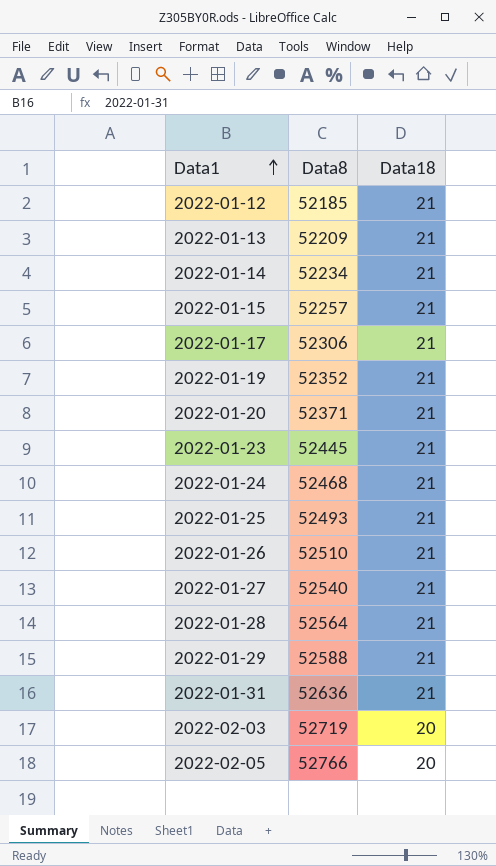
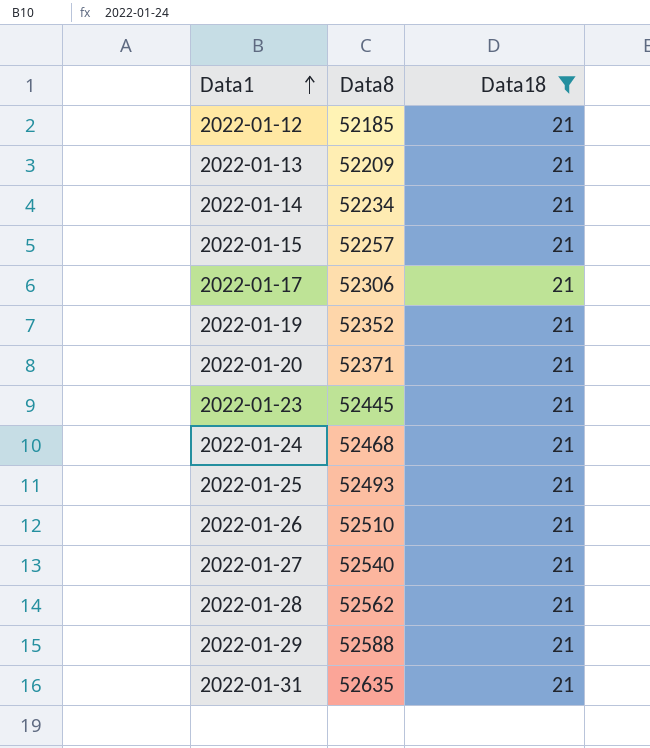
filter: none -> Data18 = 21
2022-01-28 | Data8: 52564 -> 52562
2022-01-31 | Data8: 52636 -> 52635

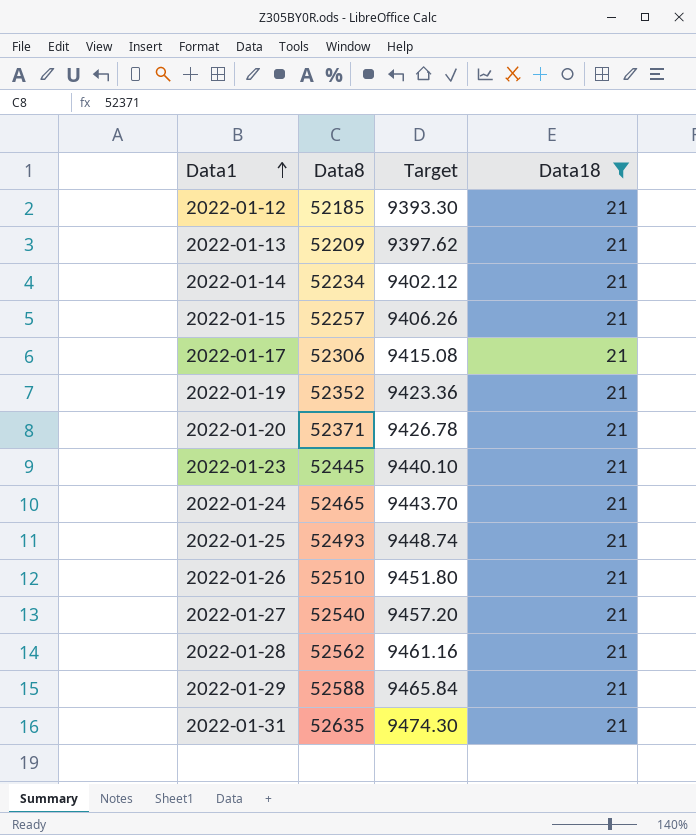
column Target | formula: none -> [Data8] * 0.18
2022-01-24 | Data8: 52468 -> 52465

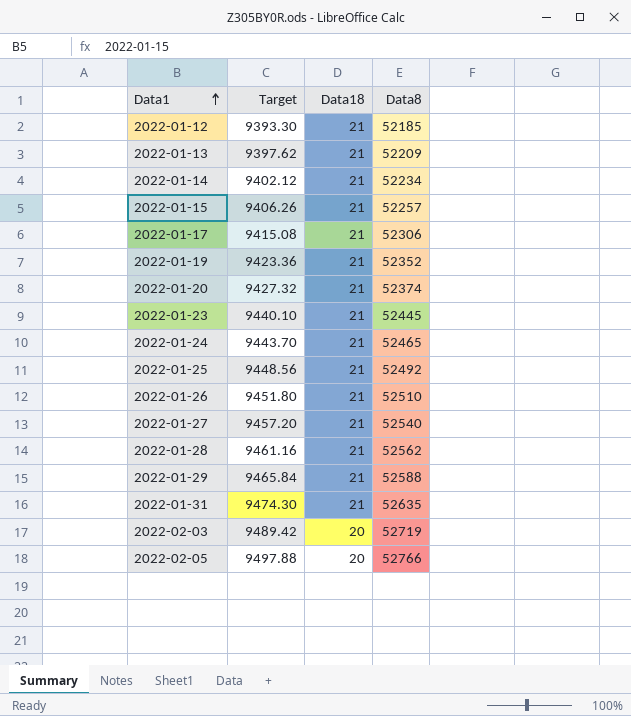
filter: Data18 = 21 -> none
column Data8 | position: 2 -> 4
2022-01-20 | Target: 9426.78 -> 9427.32
2022-01-20 | Data8: 52371 -> 52374
2022-01-25 | Target: 9448.74 -> 9448.56
2022-01-25 | Data8: 52493 -> 52492

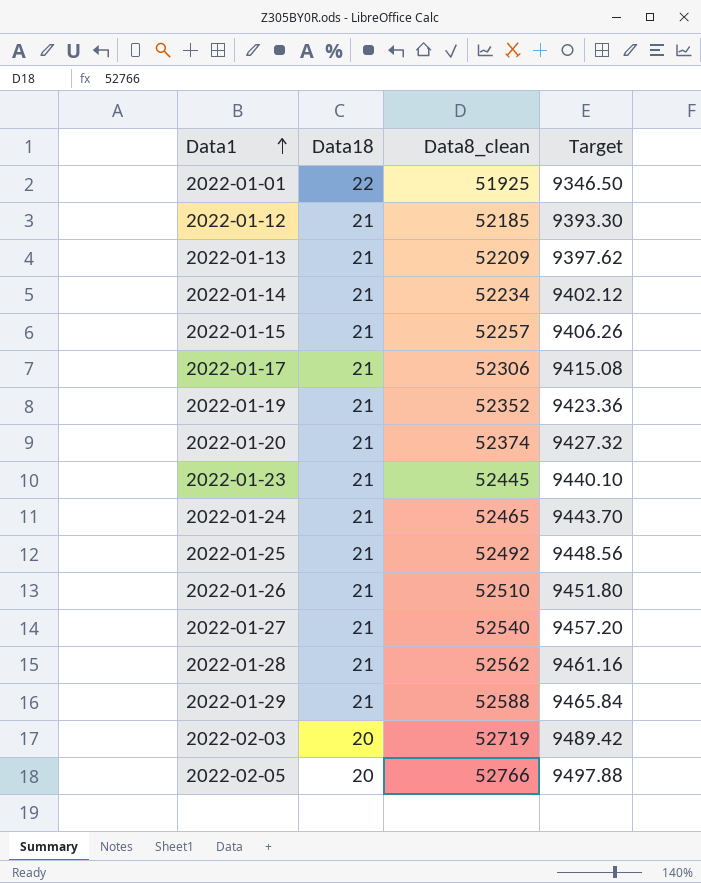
column name: Data8 -> Data8_clean
column Target | position: 2 -> 4
row 2022-01-31: 9474.30 | 21 | 52635 -> none
row 2022-01-01: none -> 22 | 51925 | 9346.50

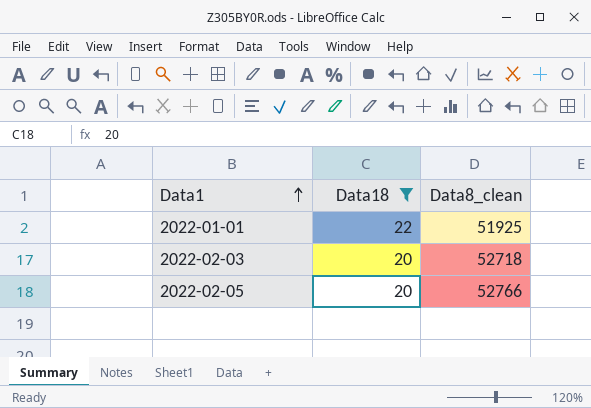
filter: none -> Data18 != 21
column Target | formula: [Data8_clean] * 0.18 -> none
2022-02-03 | Data8_clean: 52719 -> 52718

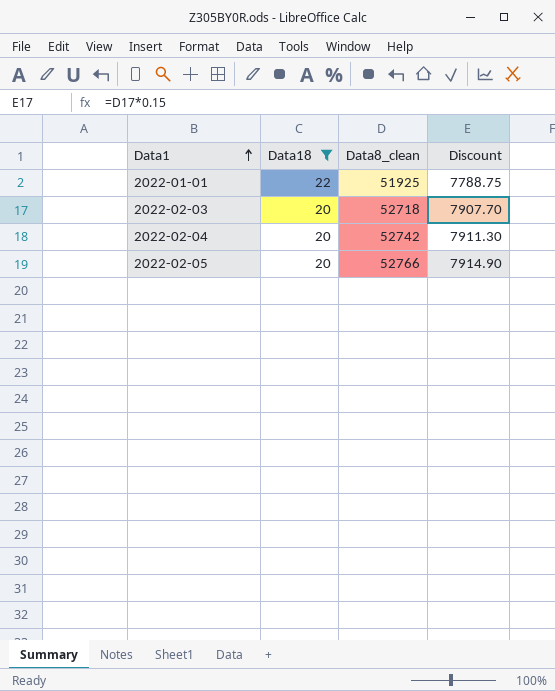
column Discount | formula: none -> [Data8_clean] * 0.15
row 2022-02-04: none -> 20 | 52742 | 7911.30

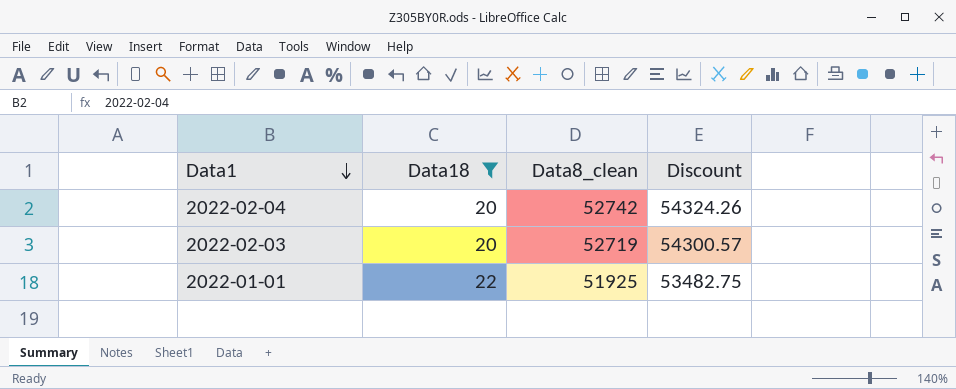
row order: Data1 ascending -> Data1 descending
column Discount | formula: [Data8_clean] * 0.15 -> [Data8_clean] * 1.03
row 2022-02-05: 20 | 52766 | 7914.90 -> none
2022-02-03 | Data8_clean: 52718 -> 52719

